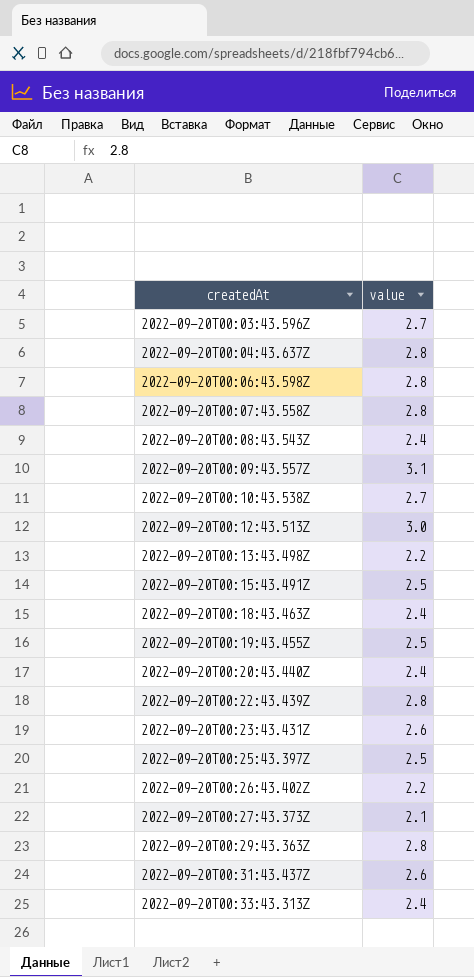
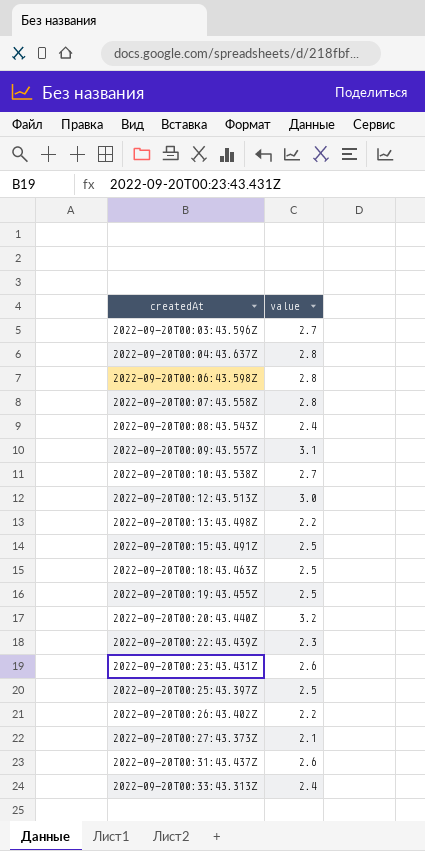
row 2022-09-20T00:29:43.363Z: 2.8 -> none
2022-09-20T00:18:43.463Z | value: 2.4 -> 2.5
2022-09-20T00:20:43.440Z | value: 2.4 -> 3.2
2022-09-20T00:22:43.439Z | value: 2.8 -> 2.3

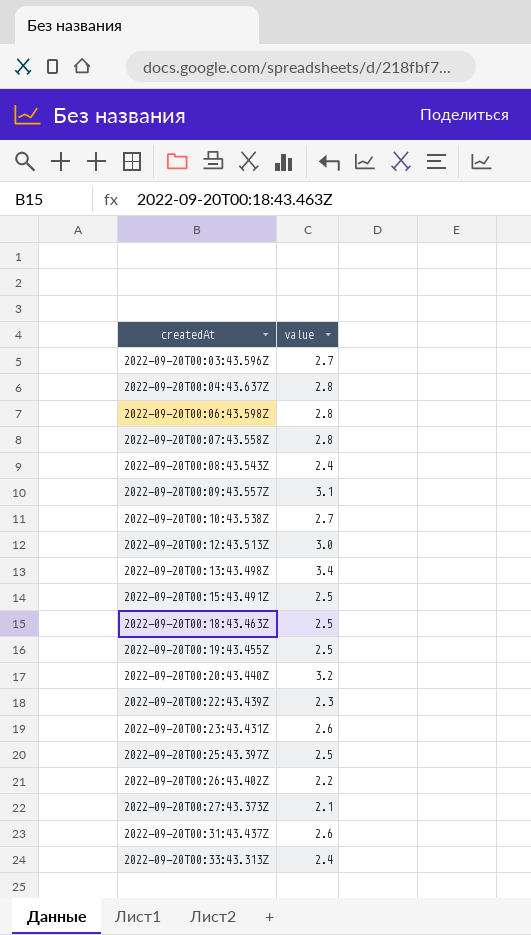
2022-09-20T00:13:43.498Z | value: 2.2 -> 3.4

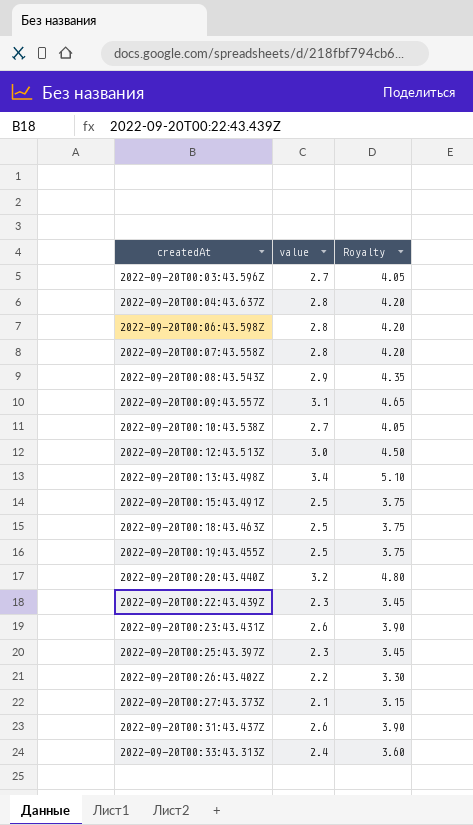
column Royalty | formula: none -> [value] * 1.5
2022-09-20T00:08:43.543Z | value: 2.4 -> 2.9
2022-09-20T00:25:43.397Z | value: 2.5 -> 2.3

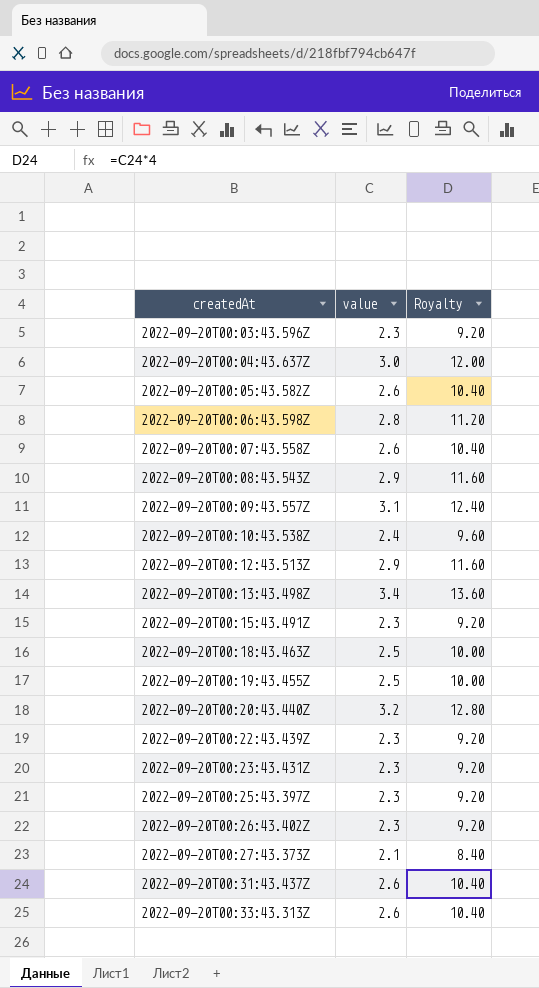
column Royalty | formula: [value] * 1.5 -> [value] * 4
2022-09-20T00:03:43.596Z | value: 2.7 -> 2.3
2022-09-20T00:04:43.637Z | value: 2.8 -> 3.0
row 2022-09-20T00:05:43.582Z: none -> 2.6 | 10.40
2022-09-20T00:07:43.558Z | value: 2.8 -> 2.6
2022-09-20T00:10:43.538Z | value: 2.7 -> 2.4
2022-09-20T00:12:43.513Z | value: 3.0 -> 2.9
2022-09-20T00:15:43.491Z | value: 2.5 -> 2.3
2022-09-20T00:23:43.431Z | value: 2.6 -> 2.3
2022-09-20T00:26:43.402Z | value: 2.2 -> 2.3
2022-09-20T00:33:43.313Z | value: 2.4 -> 2.6

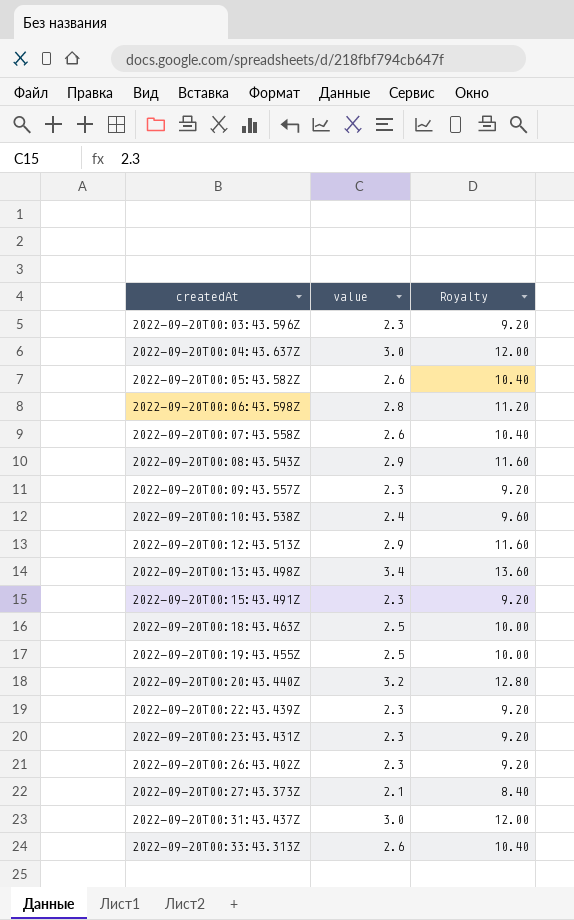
row 2022-09-20T00:25:43.397Z: 2.3 | 9.20 -> none
2022-09-20T00:09:43.557Z | value: 3.1 -> 2.3
2022-09-20T00:09:43.557Z | Royalty: 12.40 -> 9.20
2022-09-20T00:31:43.437Z | value: 2.6 -> 3.0
2022-09-20T00:31:43.437Z | Royalty: 10.40 -> 12.00

